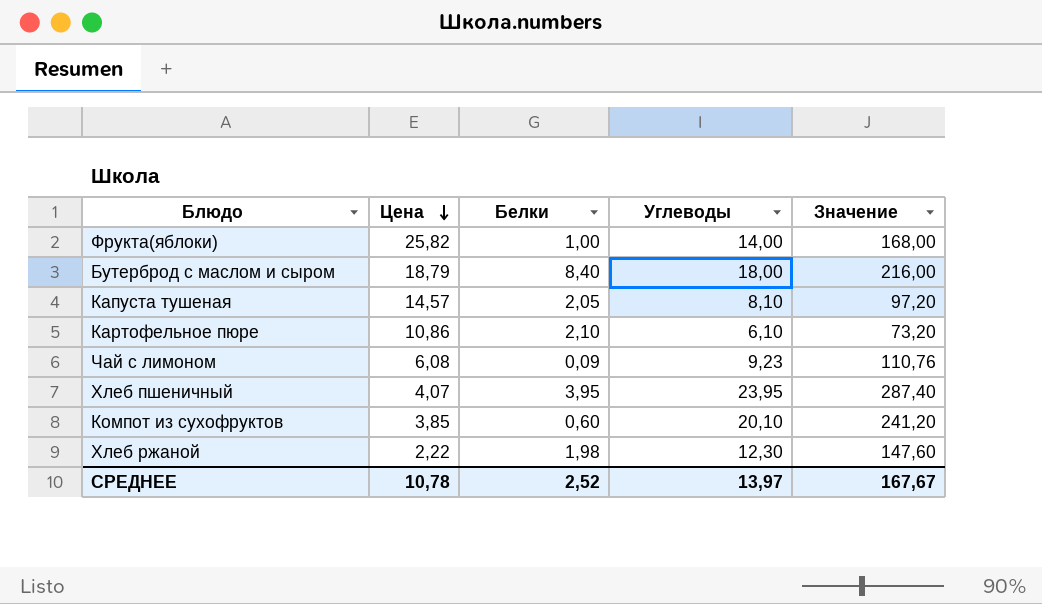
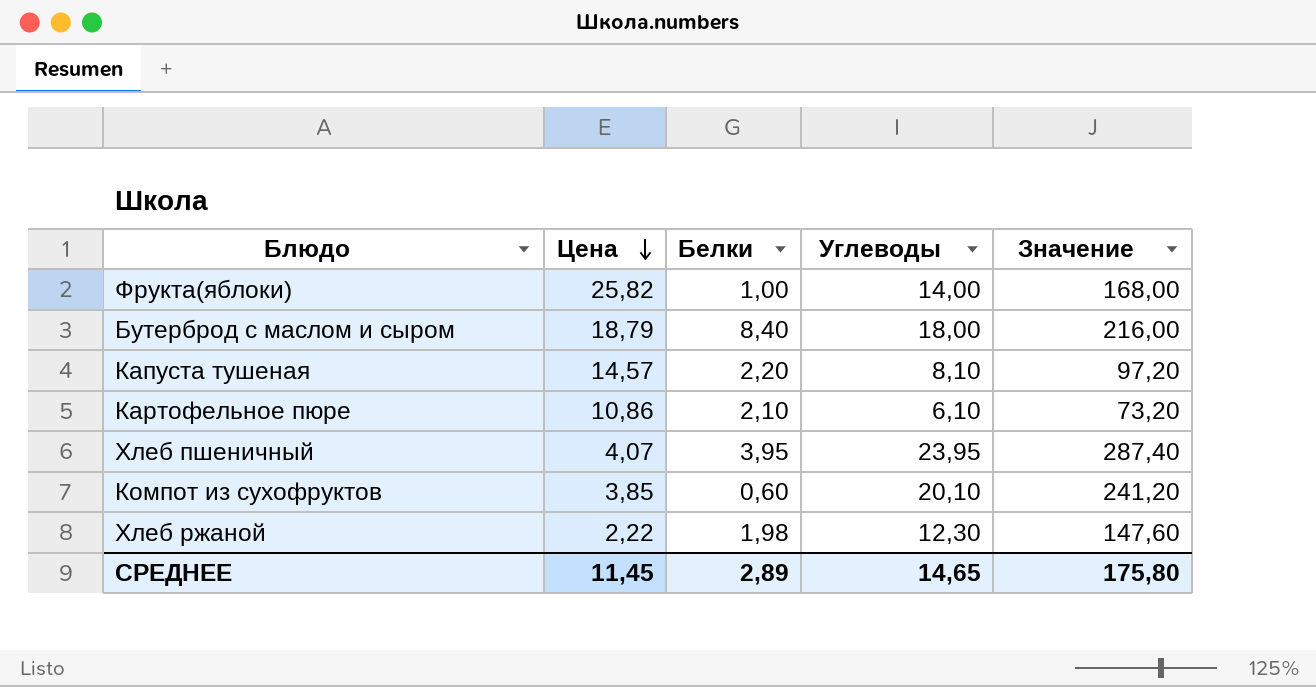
row Чай с лимоном: 6,08 | 0,09 | 9,23 | 110,76 -> none
Капуста тушеная | Белки: 2,05 -> 2,20
СРЕДНЕЕ | Цена: 10,78 -> 11,45
СРЕДНЕЕ | Белки: 2,52 -> 2,89
СРЕДНЕЕ | Углеводы: 13,97 -> 14,65
СРЕДНЕЕ | Значение: 167,67 -> 175,80

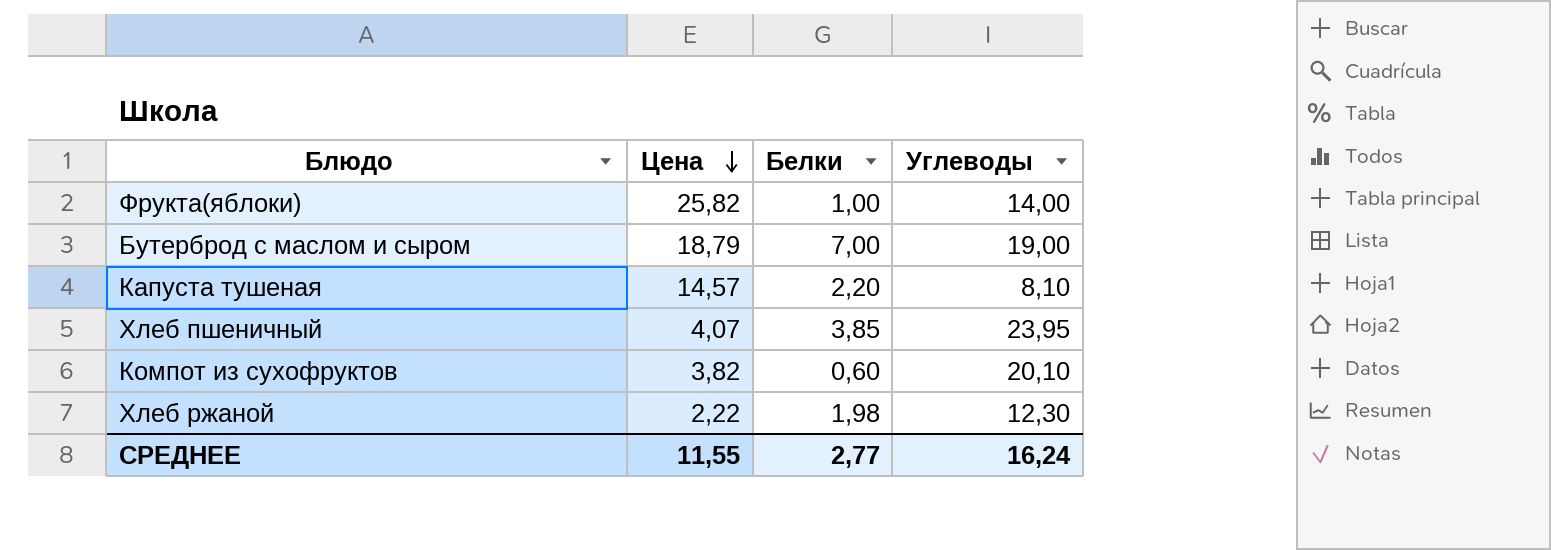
column Значение | formula: [Углеводы] * 12 -> none
row Картофельное пюре: 10,86 | 2,10 | 6,10 | 73,20 -> none
Бутерброд с маслом и сыром | Белки: 8,40 -> 7,00
Бутерброд с маслом и сыром | Углеводы: 18,00 -> 19,00
Хлеб пшеничный | Белки: 3,95 -> 3,85
Компот из сухофруктов | Цена: 3,85 -> 3,82
СРЕДНЕЕ | Цена: 11,45 -> 11,55
СРЕДНЕЕ | Белки: 2,89 -> 2,77
СРЕДНЕЕ | Углеводы: 14,65 -> 16,24

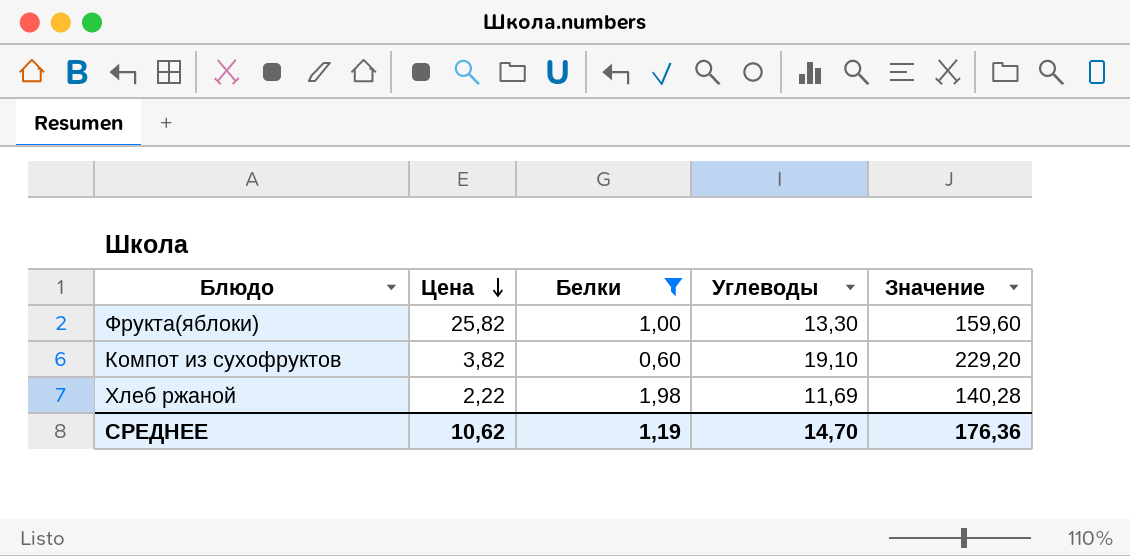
filter: none -> Белки <= 1,98
column Значение | formula: none -> [Углеводы] * 12
Фрукта(яблоки) | Углеводы: 14,00 -> 13,30
Компот из сухофруктов | Углеводы: 20,10 -> 19,10
Хлеб ржаной | Углеводы: 12,30 -> 11,69
СРЕДНЕЕ | Цена: 11,55 -> 10,62
СРЕДНЕЕ | Белки: 2,77 -> 1,19
СРЕДНЕЕ | Углеводы: 16,24 -> 14,70

